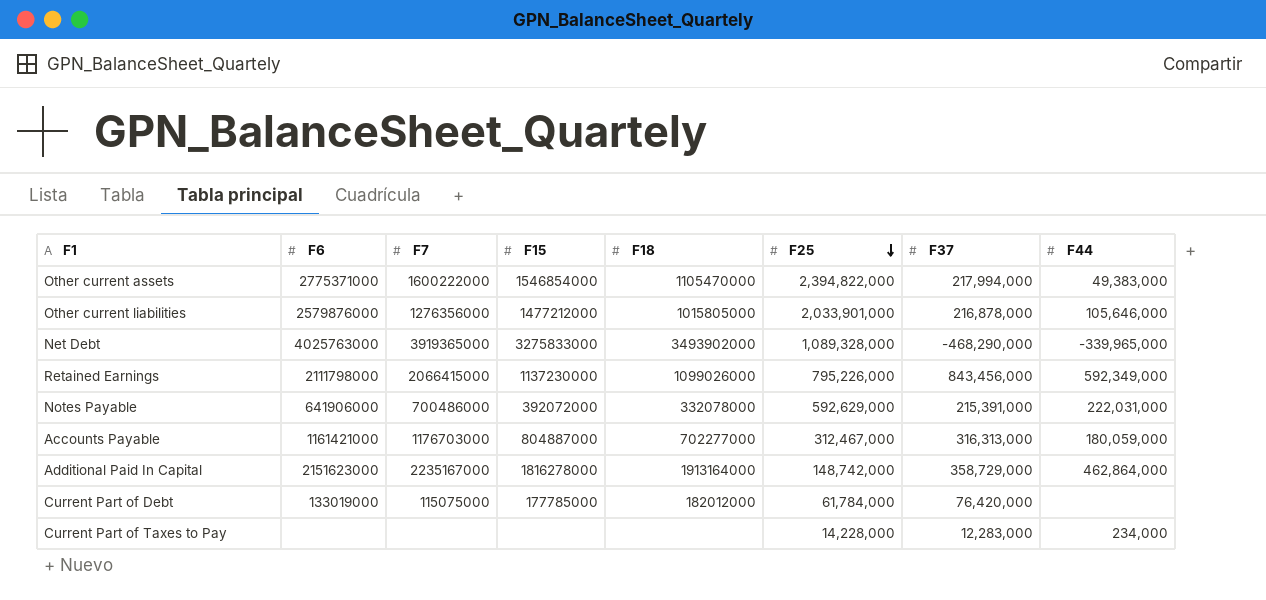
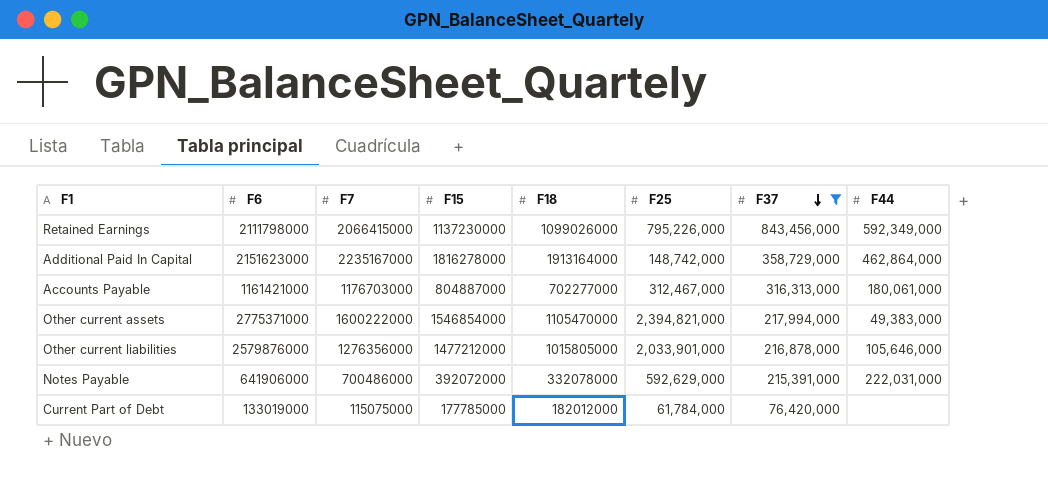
filter: none -> F37 >= 76,420,000
row order: F25 descending -> F37 descending
Accounts Payable | F44: 180,059,000 -> 180,061,000
Other current assets | F25: 2,394,822,000 -> 2,394,821,000

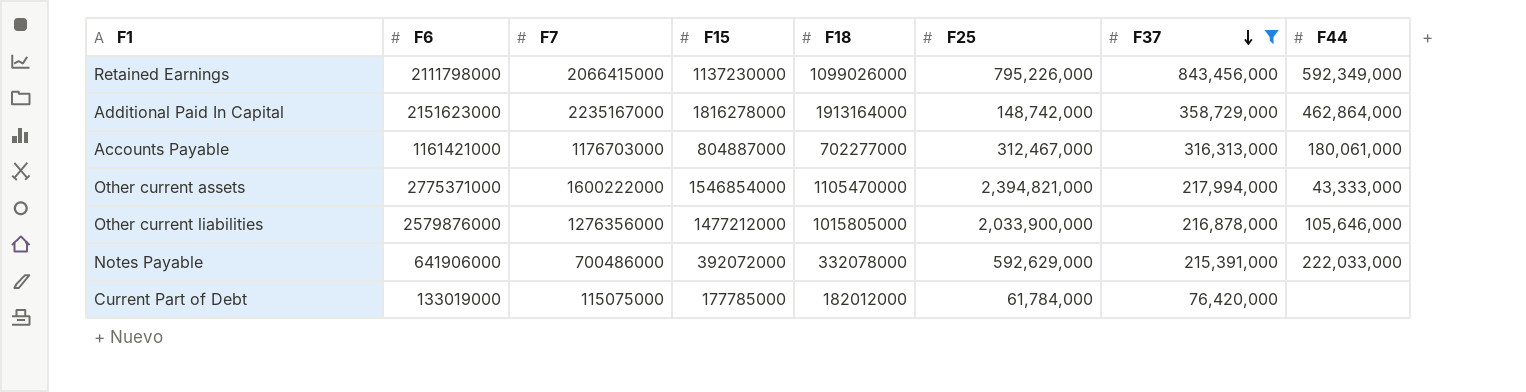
Other current assets | F44: 49,383,000 -> 43,333,000
Other current liabilities | F25: 2,033,901,000 -> 2,033,900,000
Notes Payable | F44: 222,031,000 -> 222,033,000

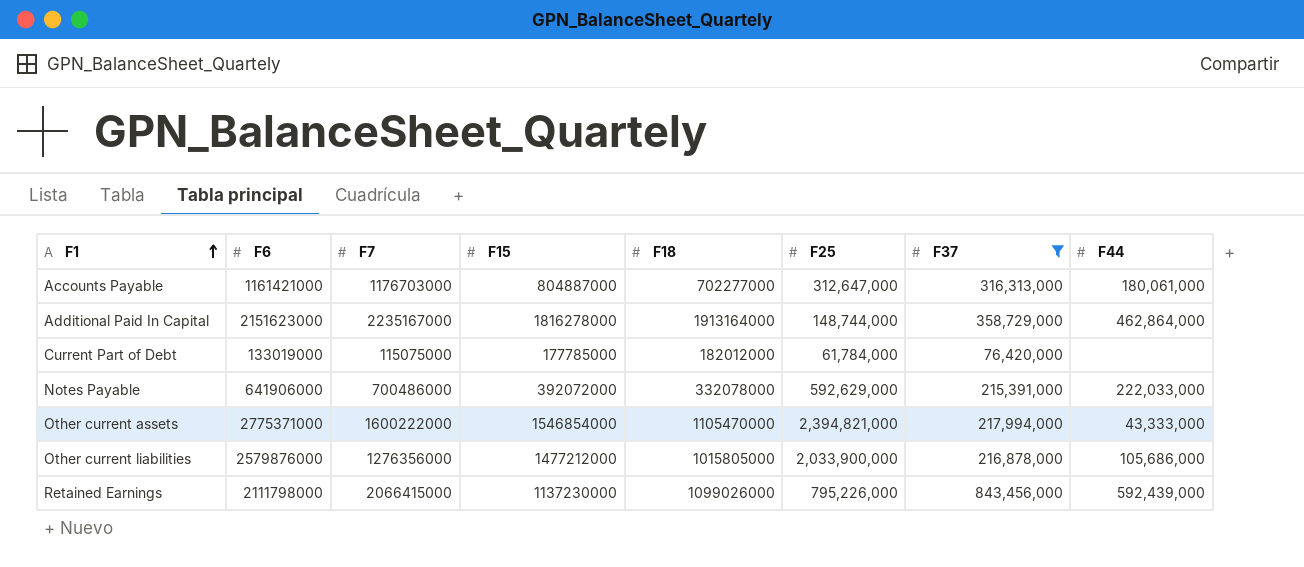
row order: F37 descending -> F1 ascending
Accounts Payable | F25: 312,467,000 -> 312,647,000
Additional Paid In Capital | F25: 148,742,000 -> 148,744,000
Other current liabilities | F44: 105,646,000 -> 105,686,000
Retained Earnings | F44: 592,349,000 -> 592,439,000

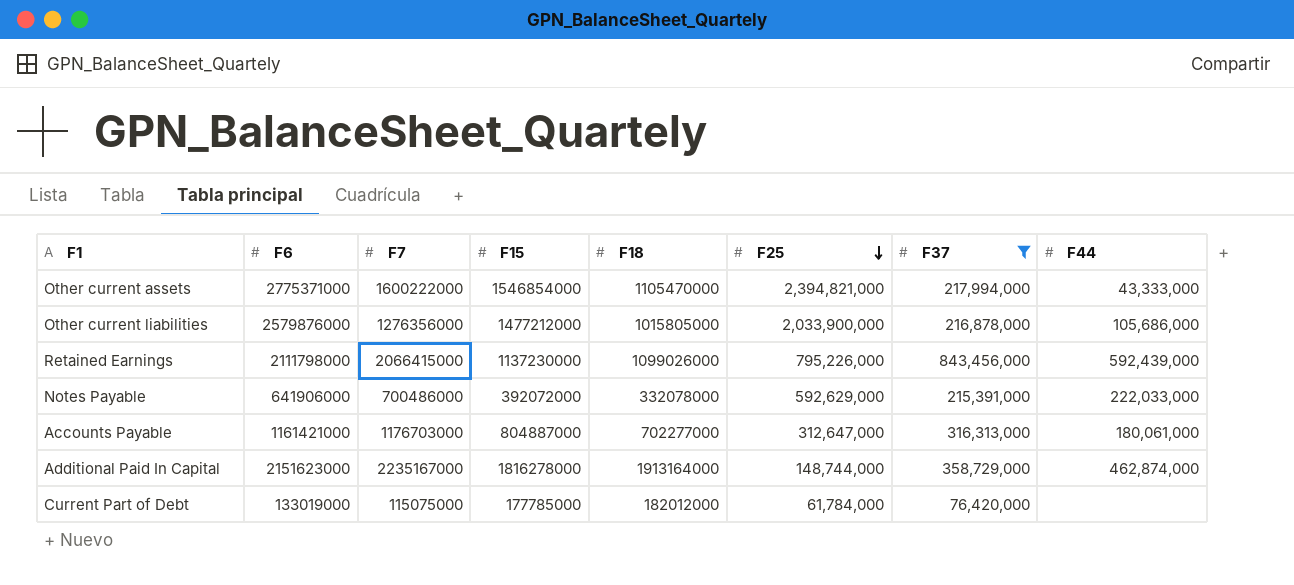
row order: F1 ascending -> F25 descending
Additional Paid In Capital | F44: 462,864,000 -> 462,874,000

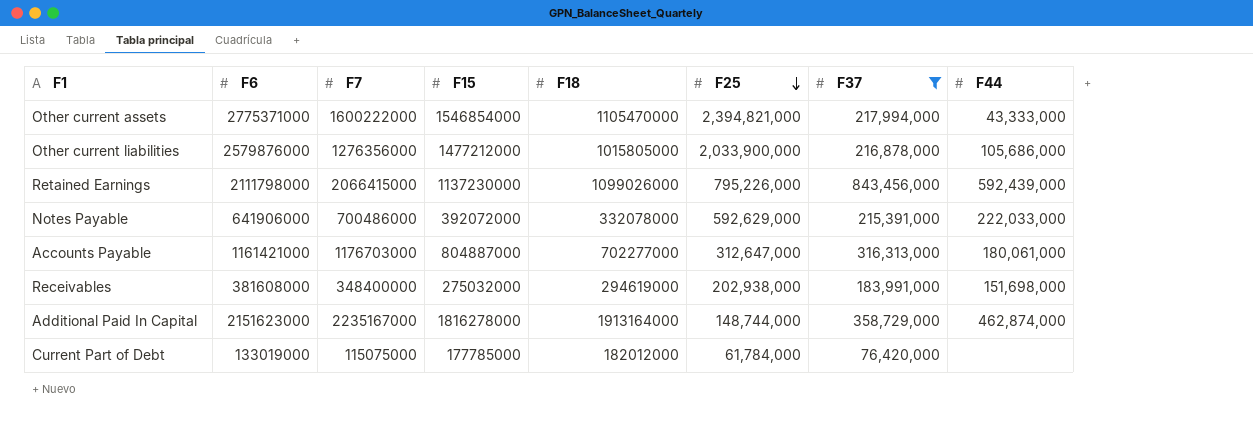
row Receivables: none -> 381608000 | 348400000 | 275032000 | 294619000 | 202,938,000 | 183,991,000 | 151,698,000

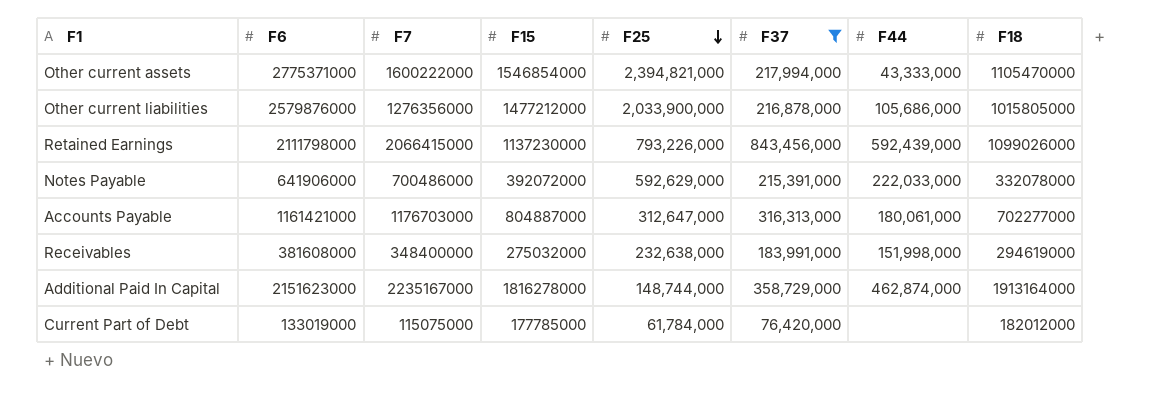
column F18 | position: 5 -> 8
Retained Earnings | F25: 795,226,000 -> 793,226,000
Receivables | F25: 202,938,000 -> 232,638,000
Receivables | F44: 151,698,000 -> 151,998,000

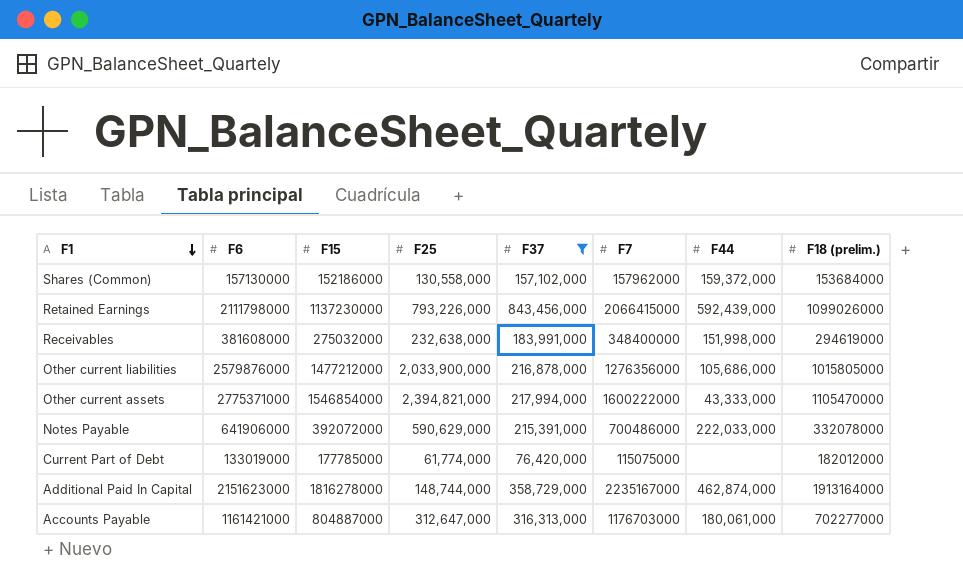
row order: F25 descending -> F1 descending
column F7 | position: 3 -> 6
column name: F18 -> F18 (prelim.)
row Shares (Common): none -> 157130000 | 152186000 | 130,558,000 | 157,102,000 | 157962000 | 159,372,000 | 153684000
Notes Payable | F25: 592,629,000 -> 590,629,000
Current Part of Debt | F25: 61,784,000 -> 61,774,000

